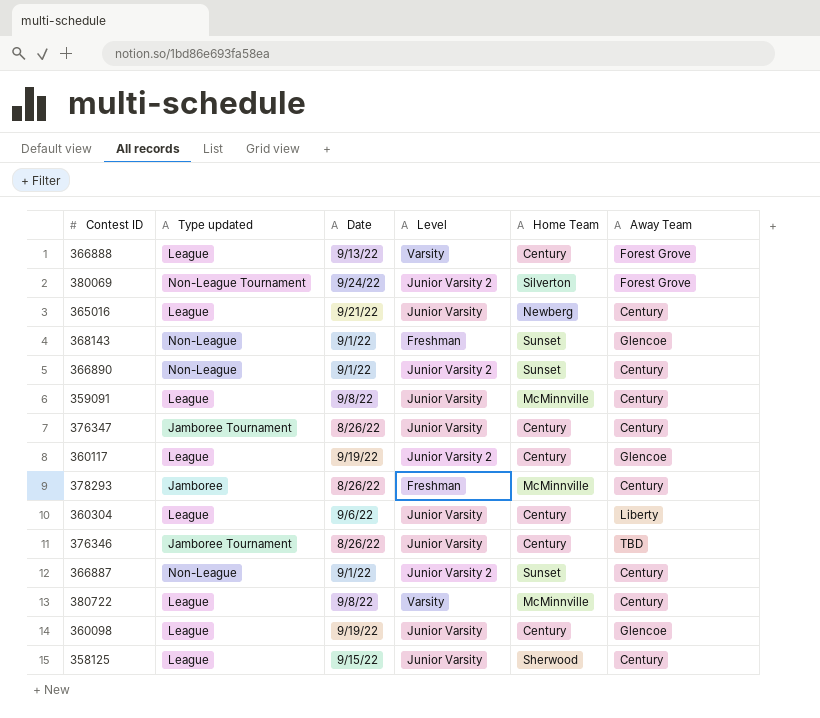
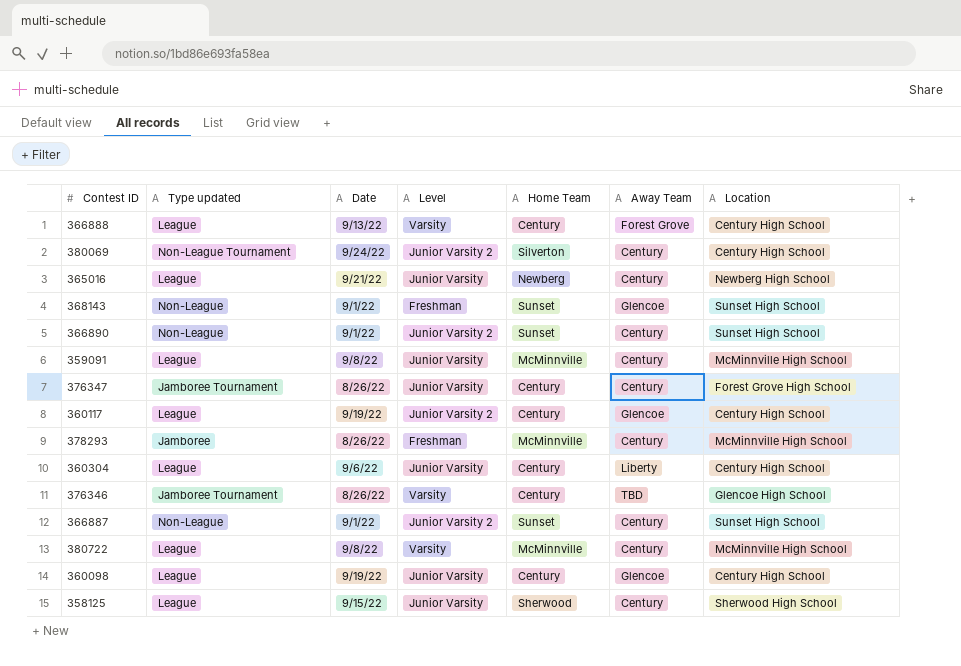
column Location | position: none -> 7
380069 | Away Team: Forest Grove -> Century
376346 | Level: Junior Varsity -> Varsity

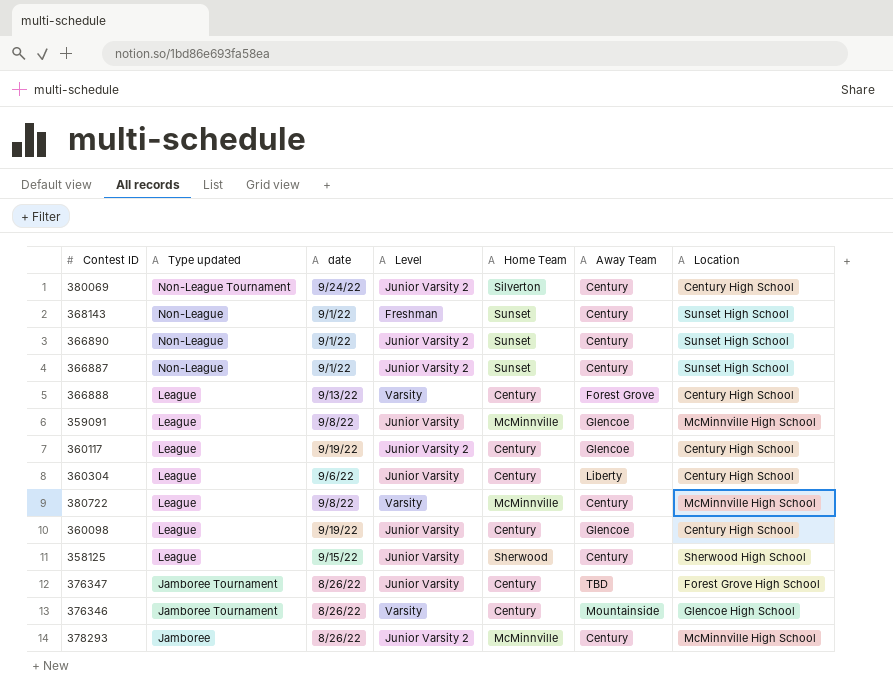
row order: none -> Type updated descending
column name: Date -> date
row 365016: League | 9/21/22 | Junior Varsity | Newberg | Century | Newberg High School -> none
368143 | Away Team: Glencoe -> Century
359091 | Away Team: Century -> Glencoe
376347 | Away Team: Century -> TBD
376346 | Away Team: TBD -> Mountainside
378293 | Level: Freshman -> Junior Varsity 2

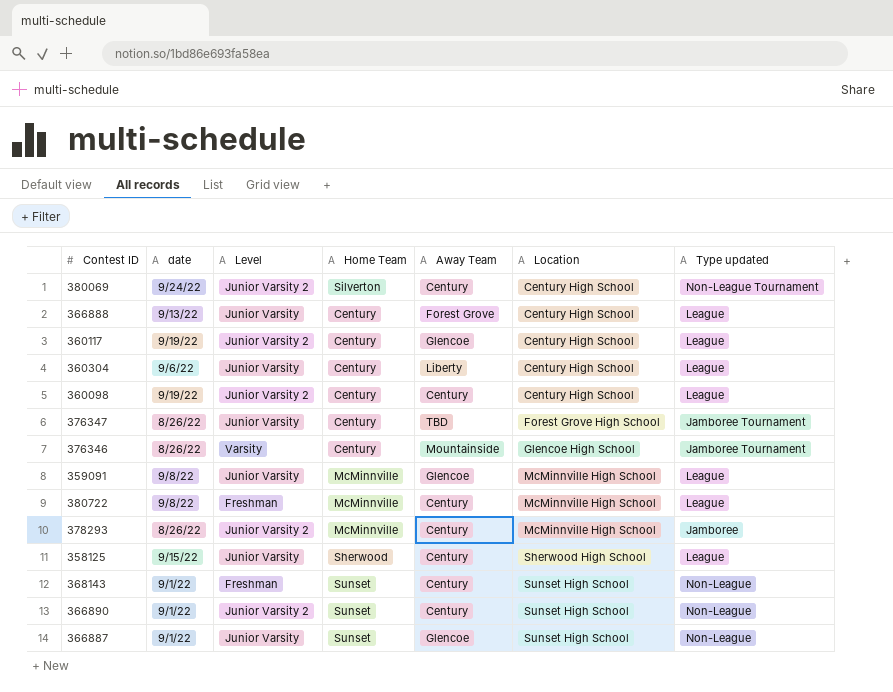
row order: Type updated descending -> Location ascending
column Type updated | position: 2 -> 7
366888 | Level: Varsity -> Junior Varsity
360098 | Level: Junior Varsity -> Junior Varsity 2
360098 | Away Team: Glencoe -> Century
380722 | Level: Varsity -> Freshman
366887 | Level: Junior Varsity 2 -> Junior Varsity
366887 | Away Team: Century -> Glencoe

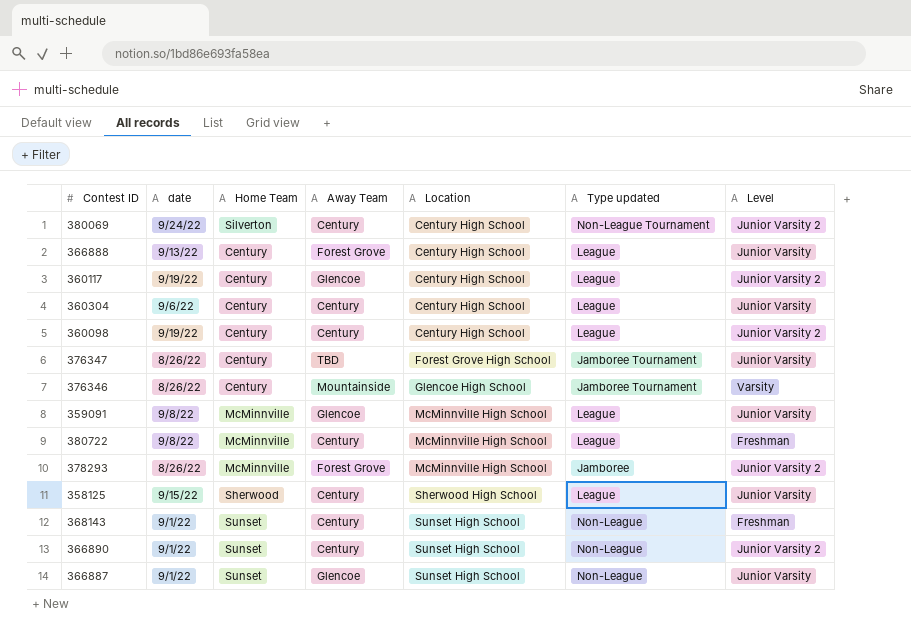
column Level | position: 3 -> 7
360304 | Away Team: Liberty -> Century
378293 | Away Team: Century -> Forest Grove

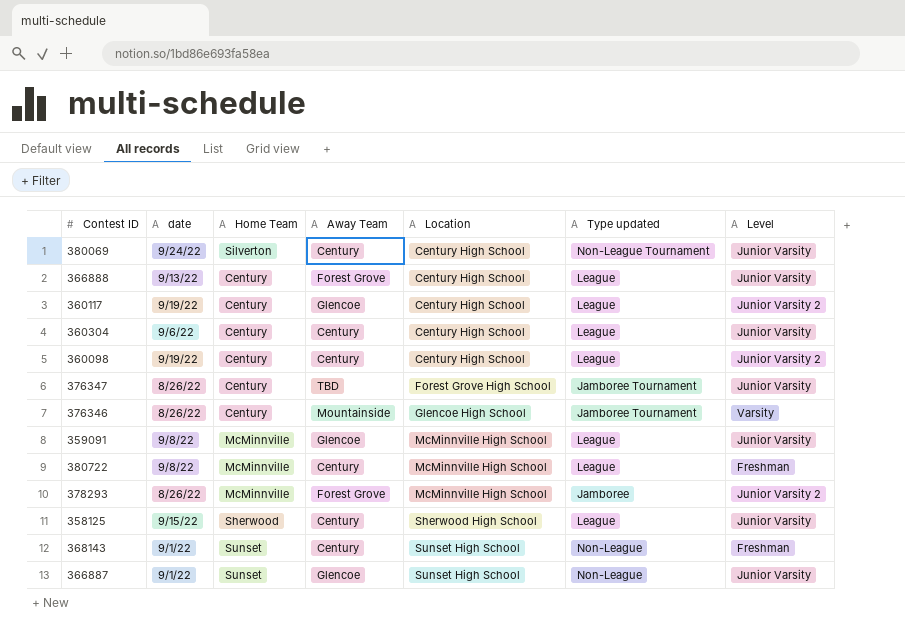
row 366890: 9/1/22 | Sunset | Century | Sunset High School | Non-League | Junior Varsity 2 -> none
380069 | Level: Junior Varsity 2 -> Junior Varsity

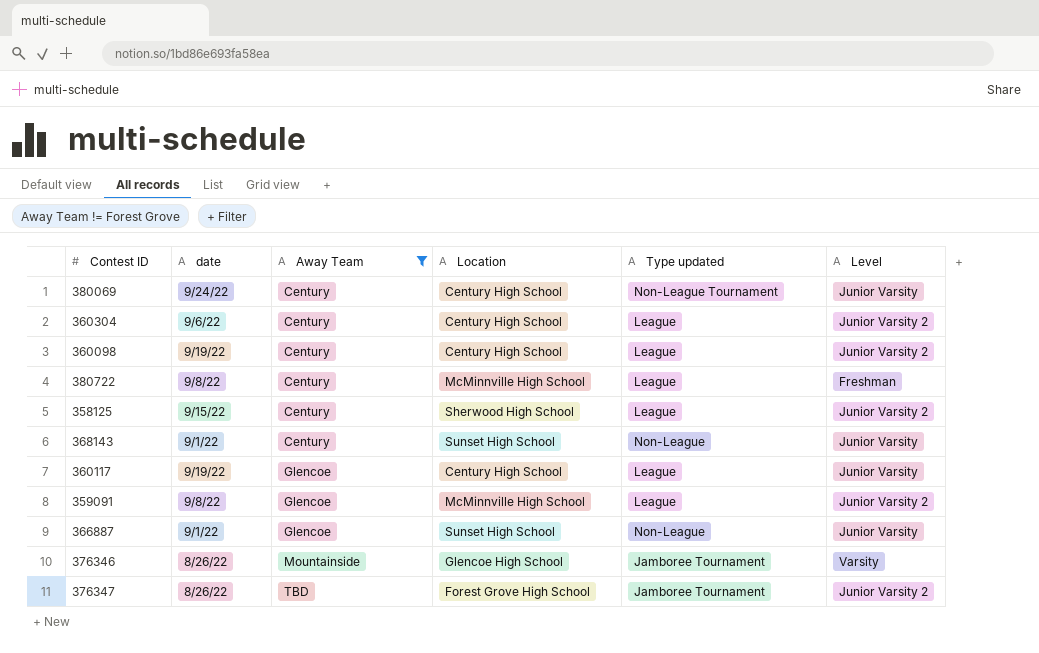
filter: none -> Away Team != Forest Grove
row order: Location ascending -> Away Team ascending
column Home Team | position: 3 -> none
360304 | Level: Junior Varsity -> Junior Varsity 2
358125 | Level: Junior Varsity -> Junior Varsity 2
368143 | Level: Freshman -> Junior Varsity
360117 | Level: Junior Varsity 2 -> Junior Varsity
359091 | Level: Junior Varsity -> Junior Varsity 2
376347 | Level: Junior Varsity -> Junior Varsity 2

